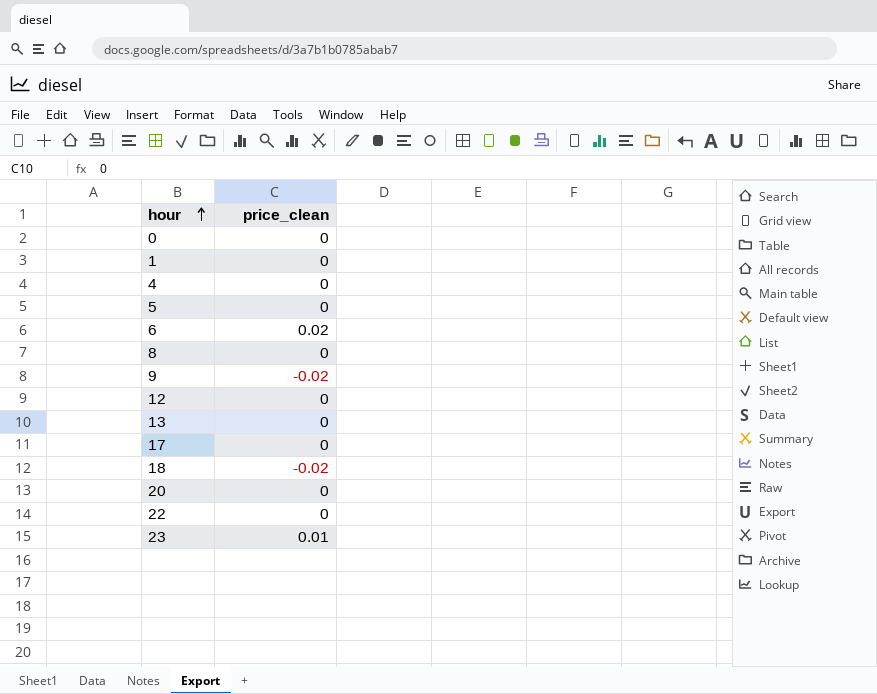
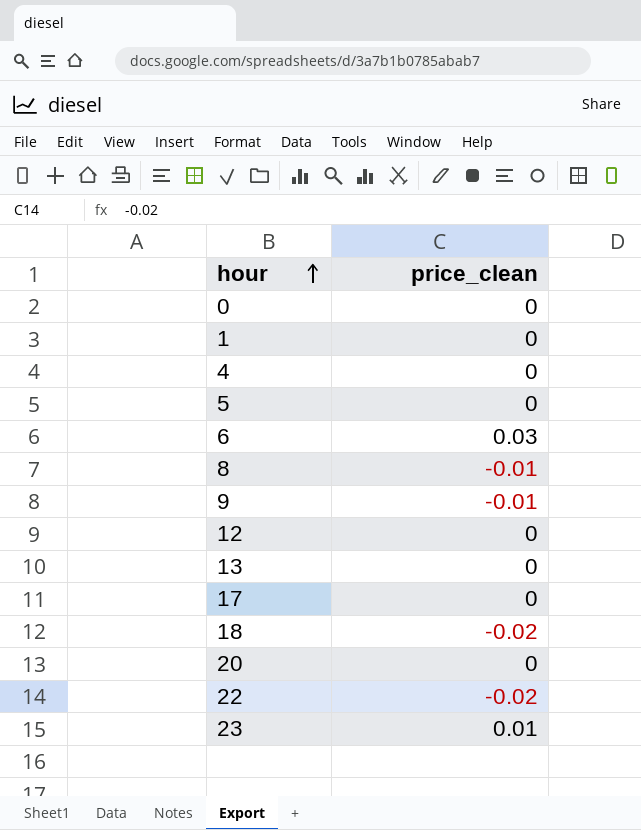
6 | price_clean: 0.02 -> 0.03
8 | price_clean: 0 -> -0.01
9 | price_clean: -0.02 -> -0.01
22 | price_clean: 0 -> -0.02

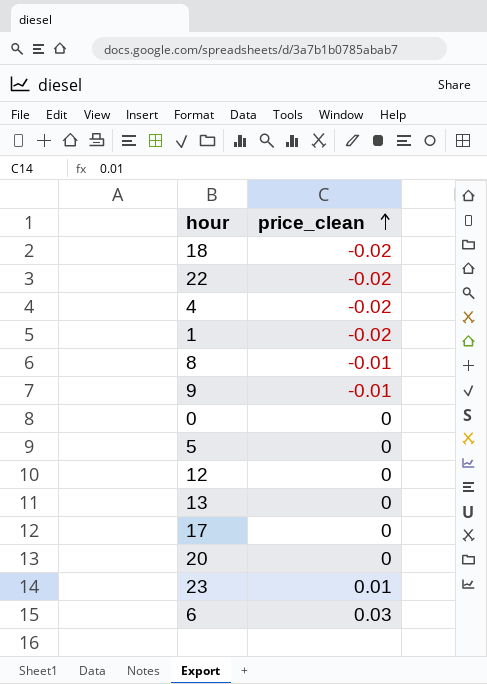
row order: hour ascending -> price_clean ascending
4 | price_clean: 0 -> -0.02
1 | price_clean: 0 -> -0.02

